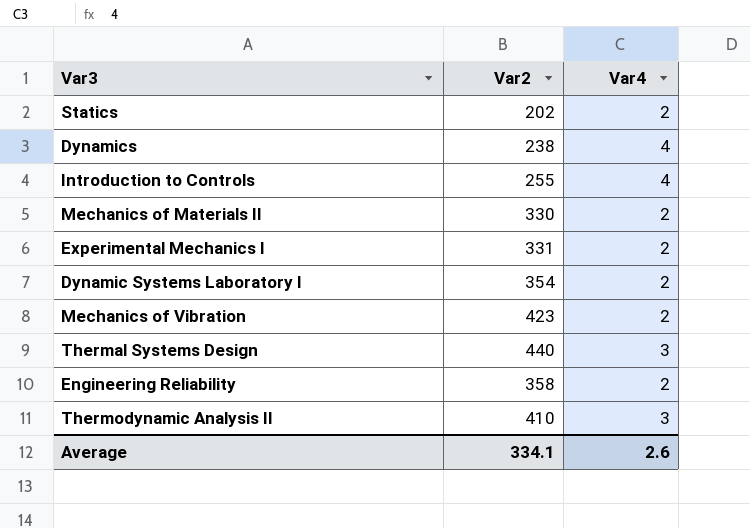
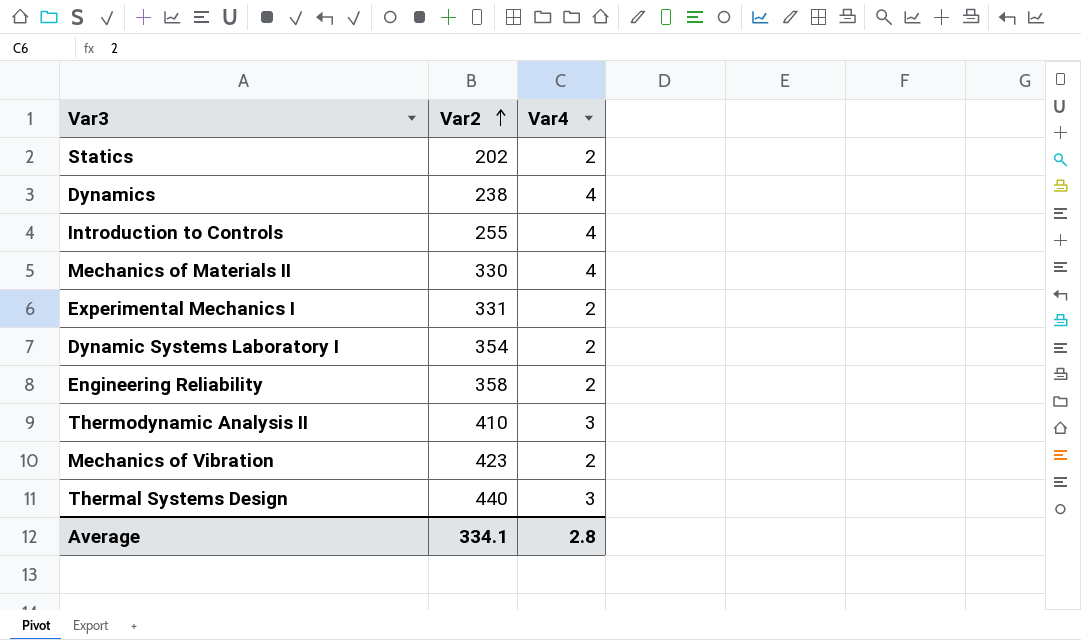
row order: none -> Var2 ascending
Mechanics of Materials II | Var4: 2 -> 4
Average | Var4: 2.6 -> 2.8

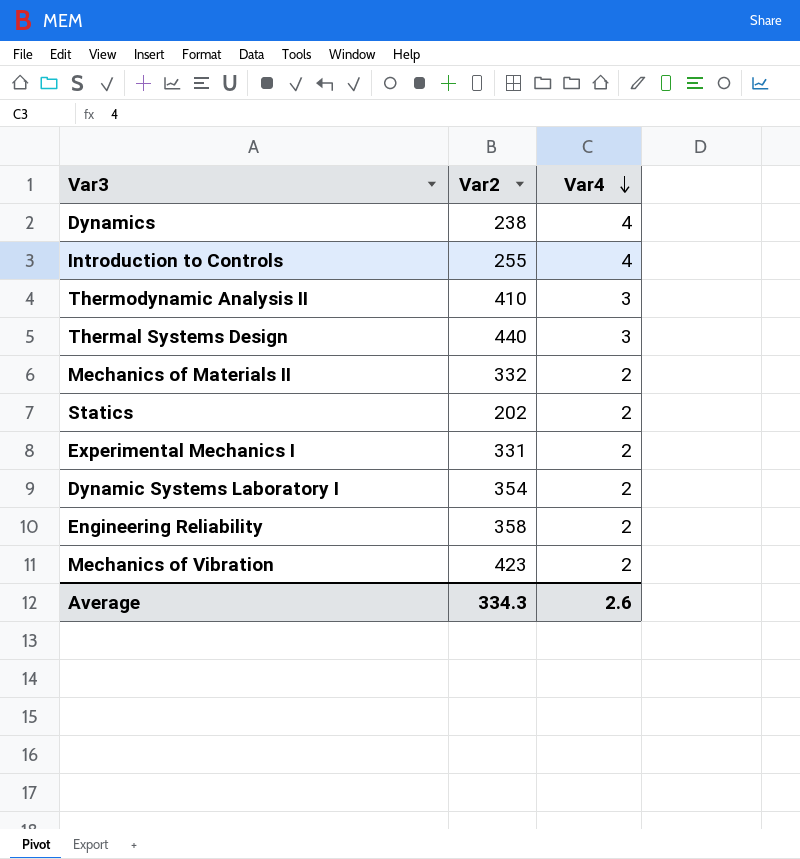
row order: Var2 ascending -> Var4 descending
Mechanics of Materials II | Var2: 330 -> 332
Mechanics of Materials II | Var4: 4 -> 2
Average | Var2: 334.1 -> 334.3
Average | Var4: 2.8 -> 2.6

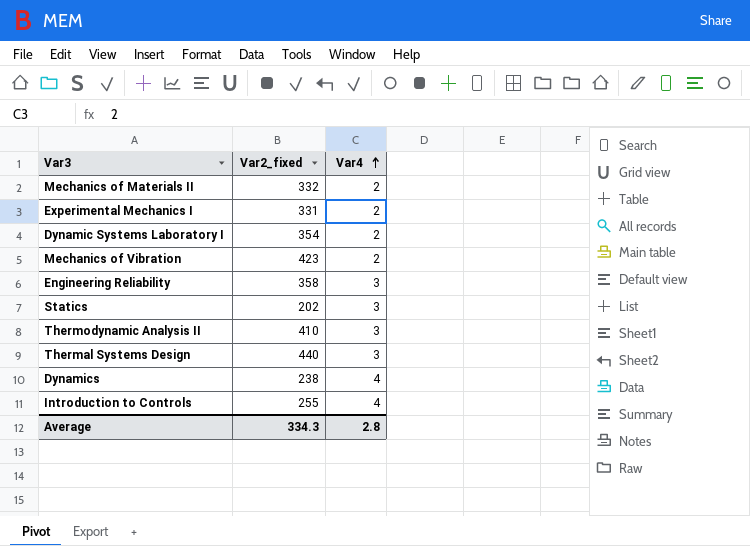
row order: Var4 descending -> Var4 ascending
column name: Var2 -> Var2_fixed
Engineering Reliability | Var4: 2 -> 3
Statics | Var4: 2 -> 3
Average | Var4: 2.6 -> 2.8

